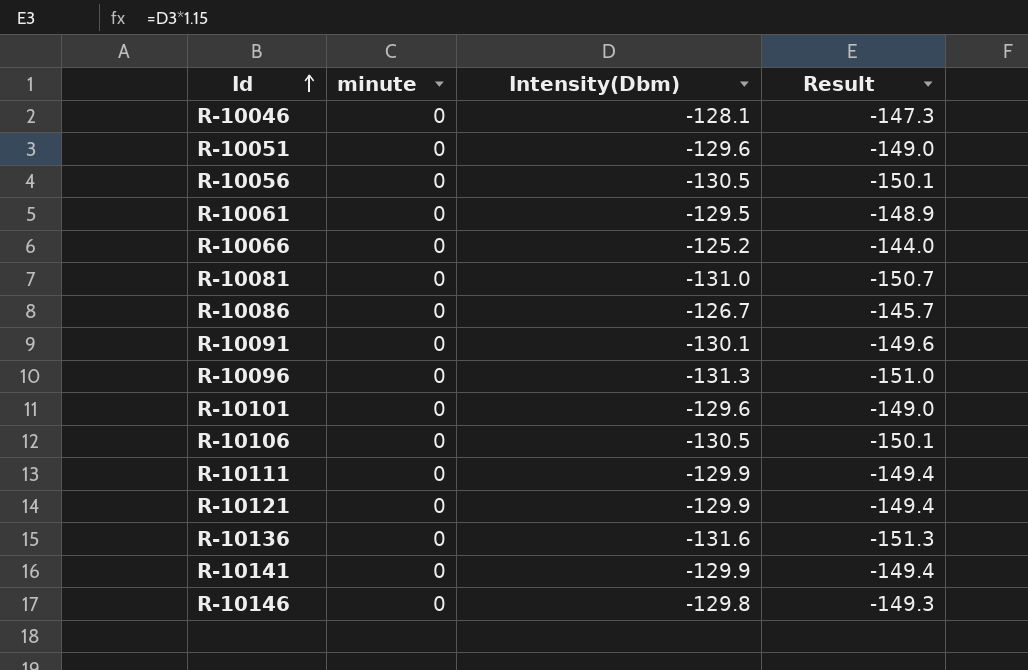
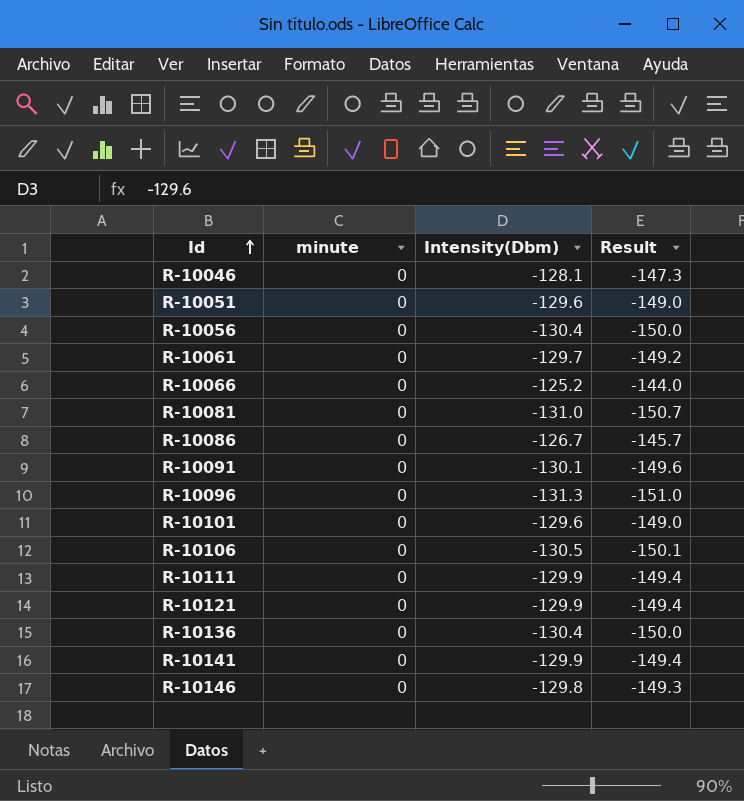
R-10056 | Intensity(Dbm): -130.5 -> -130.4
R-10056 | Result: -150.1 -> -150.0
R-10061 | Intensity(Dbm): -129.5 -> -129.7
R-10061 | Result: -148.9 -> -149.2
R-10136 | Intensity(Dbm): -131.6 -> -130.4
R-10136 | Result: -151.3 -> -150.0

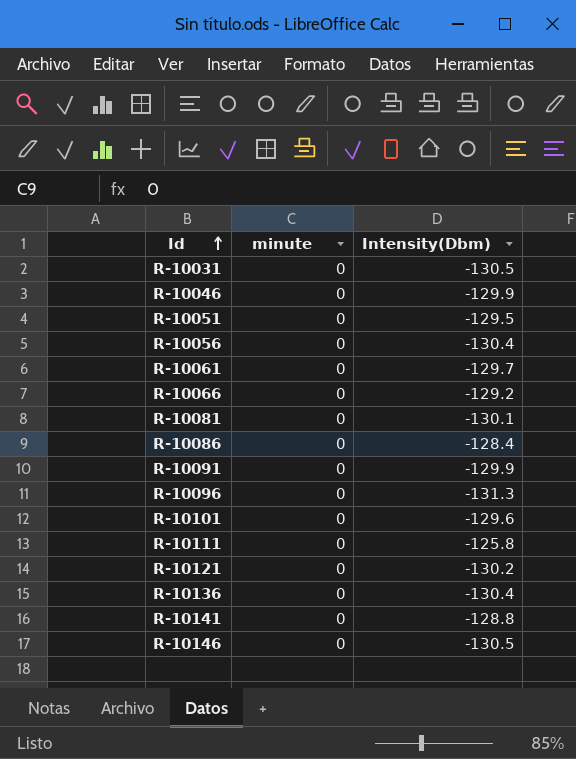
column Result | formula: [Intensity(Dbm)] * 1.15 -> none
row R-10106: 0 | -130.5 | -150.1 -> none
row R-10031: none -> 0 | -130.5
R-10046 | Intensity(Dbm): -128.1 -> -129.9
R-10051 | Intensity(Dbm): -129.6 -> -129.5
R-10066 | Intensity(Dbm): -125.2 -> -129.2
R-10081 | Intensity(Dbm): -131.0 -> -130.1
R-10086 | Intensity(Dbm): -126.7 -> -128.4
R-10091 | Intensity(Dbm): -130.1 -> -129.9
R-10111 | Intensity(Dbm): -129.9 -> -125.8
R-10121 | Intensity(Dbm): -129.9 -> -130.2
R-10141 | Intensity(Dbm): -129.9 -> -128.8
R-10146 | Intensity(Dbm): -129.8 -> -130.5

